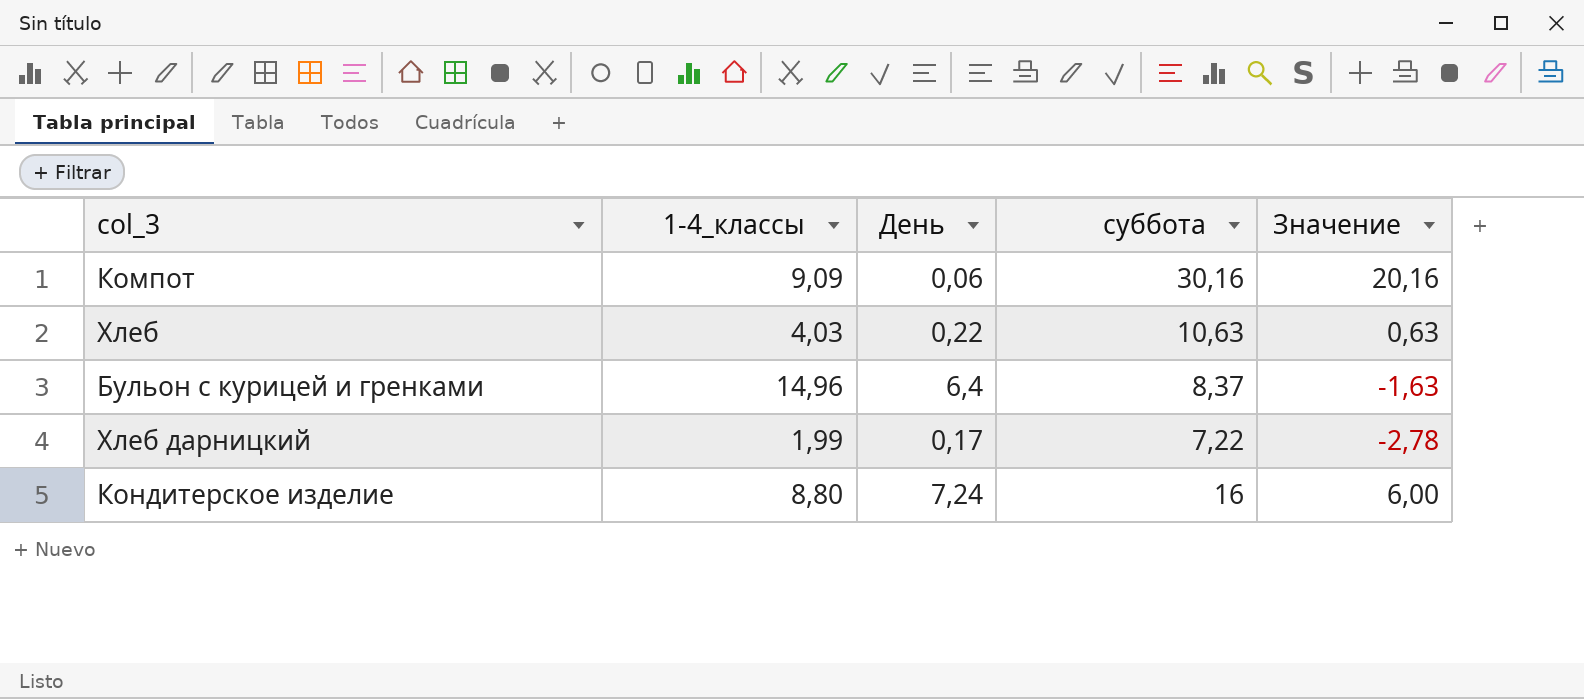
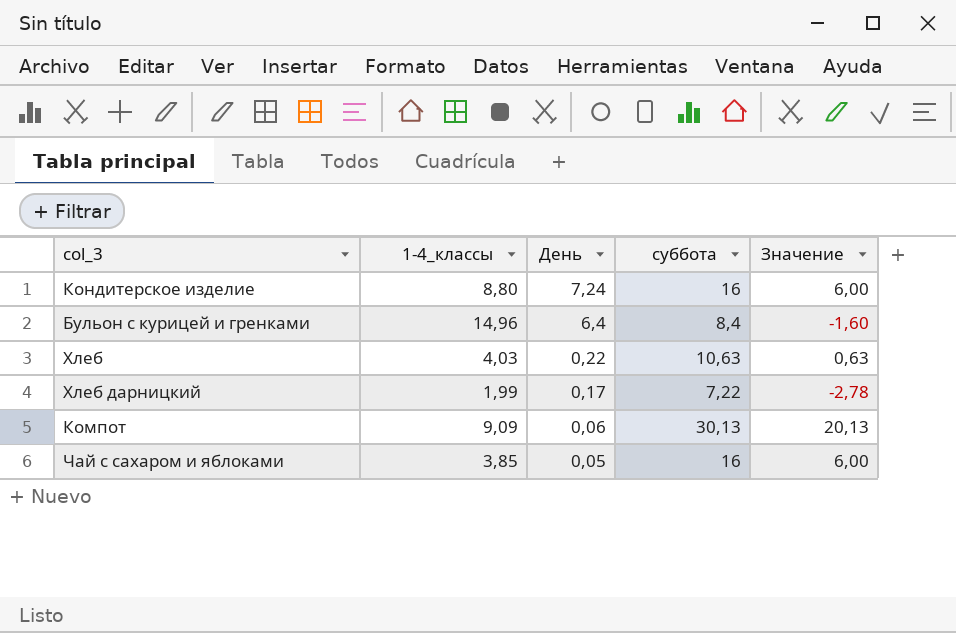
row order: none -> День descending
Бульон с курицей и гренками | суббота: 8,37 -> 8,4
Бульон с курицей и гренками | Значение: -1,63 -> -1,60
Компот | суббота: 30,16 -> 30,13
Компот | Значение: 20,16 -> 20,13
row Чай с сахаром и яблоками: none -> 3,85 | 0,05 | 16 | 6,00

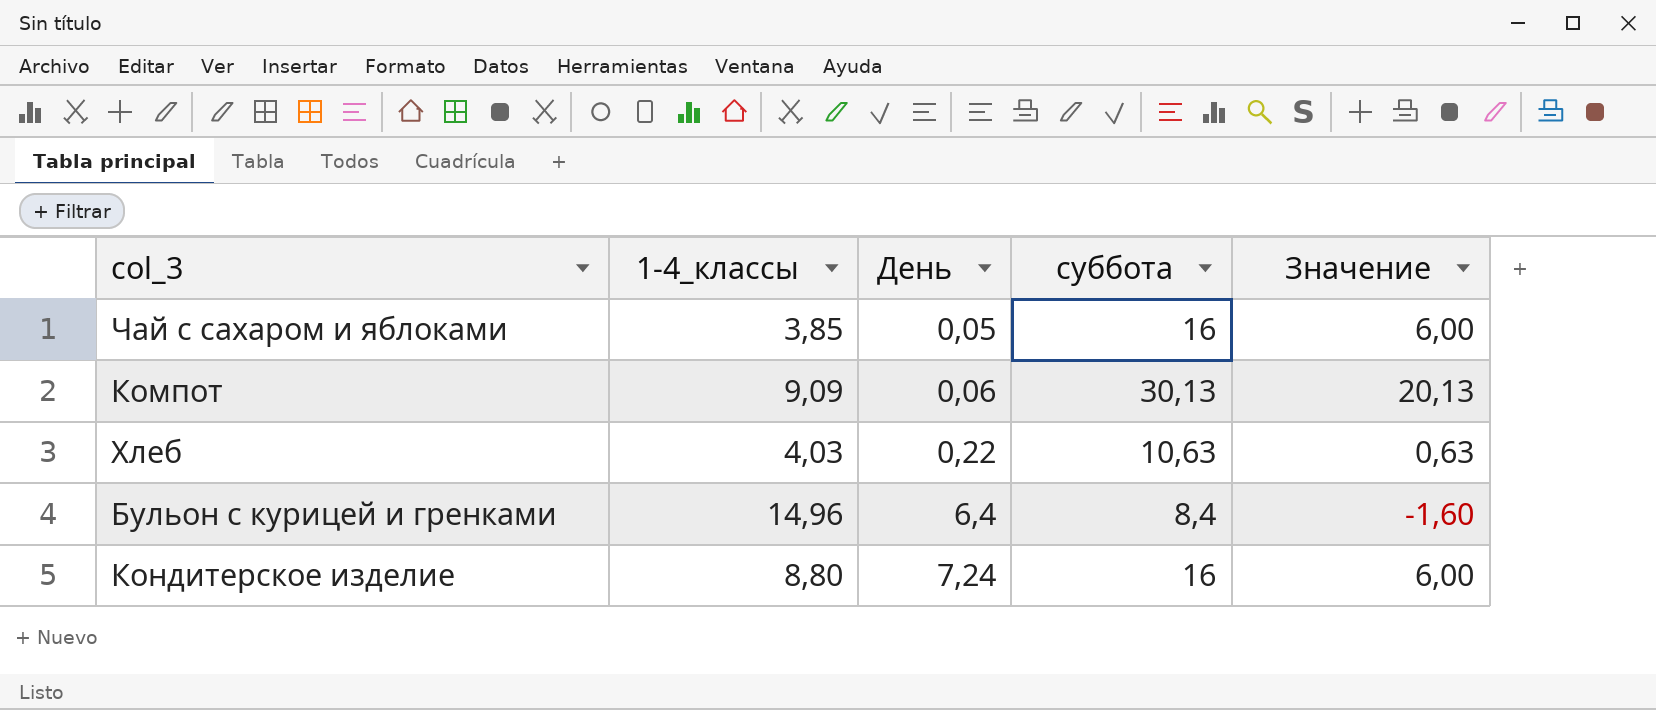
row order: День descending -> День ascending
row Хлеб дарницкий: 1,99 | 0,17 | 7,22 | -2,78 -> none

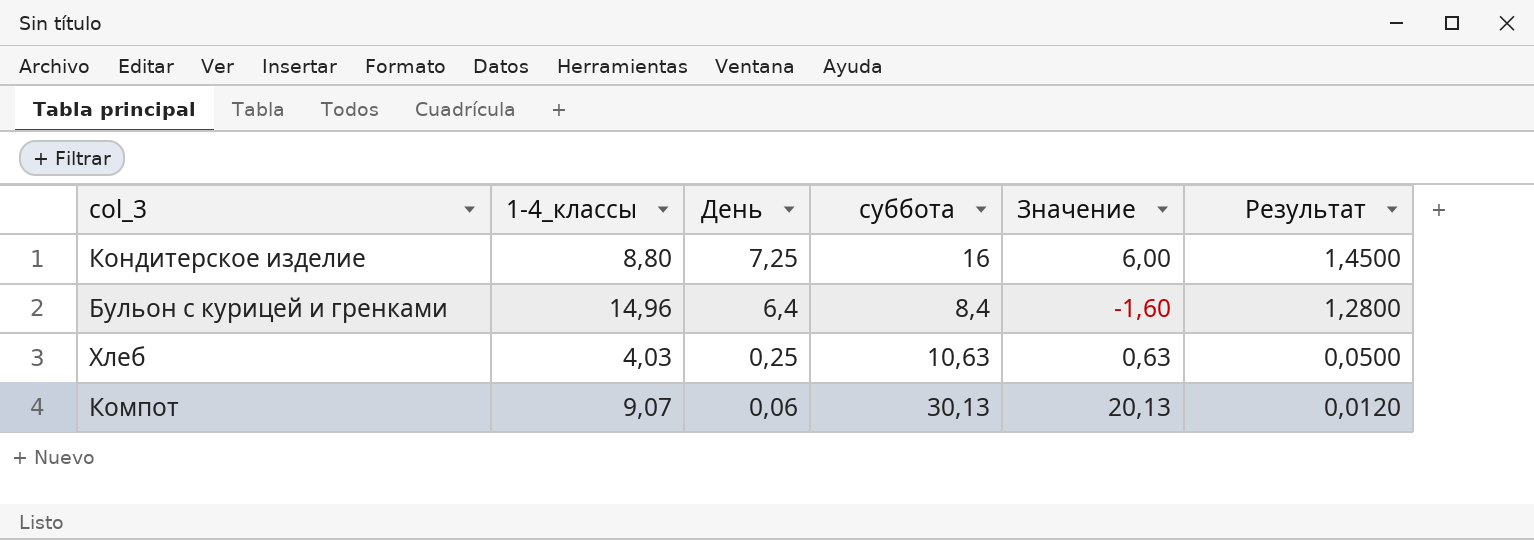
row order: День ascending -> День descending
column Результат | formula: none -> [День] * 0,2
row Чай с сахаром и яблоками: 3,85 | 0,05 | 16 | 6,00 -> none
Кондитерское изделие | День: 7,24 -> 7,25
Хлеб | День: 0,22 -> 0,25
Компот | 1-4_классы: 9,09 -> 9,07

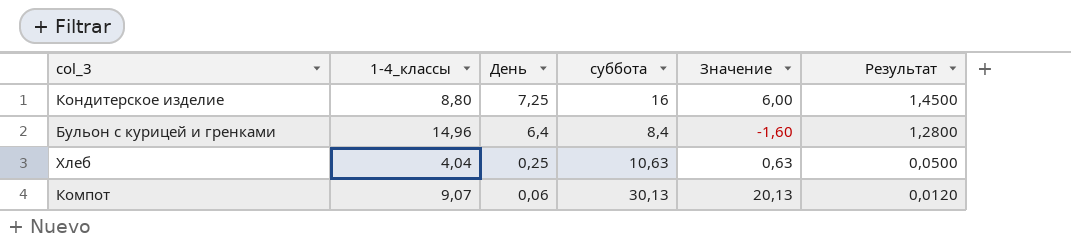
Хлеб | 1-4_классы: 4,03 -> 4,04

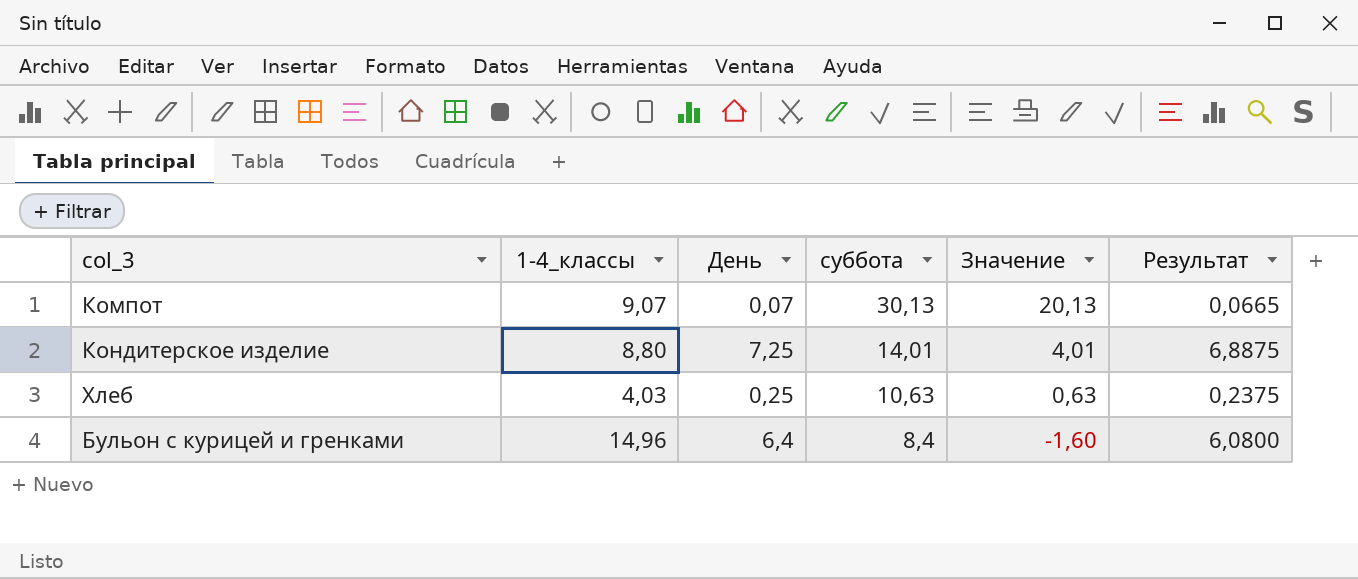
row order: День descending -> суббота descending
column Результат | formula: [День] * 0,2 -> [День] * 0,95
Компот | День: 0,06 -> 0,07
Кондитерское изделие | суббота: 16 -> 14,01
Кондитерское изделие | Значение: 6,00 -> 4,01
Хлеб | 1-4_классы: 4,04 -> 4,03

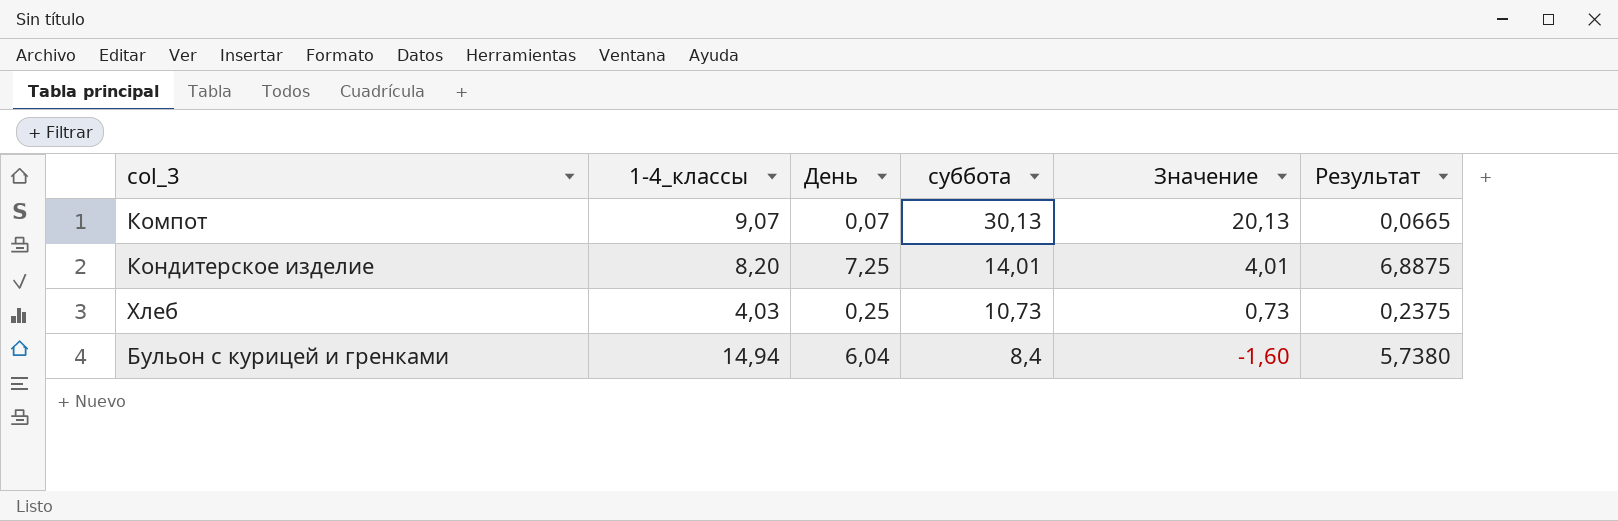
Кондитерское изделие | 1-4_классы: 8,80 -> 8,20
Хлеб | суббота: 10,63 -> 10,73
Хлеб | Значение: 0,63 -> 0,73
Бульон с курицей и гренками | 1-4_классы: 14,96 -> 14,94
Бульон с курицей и гренками | День: 6,4 -> 6,04
Бульон с курицей и гренками | Результат: 6,0800 -> 5,7380

